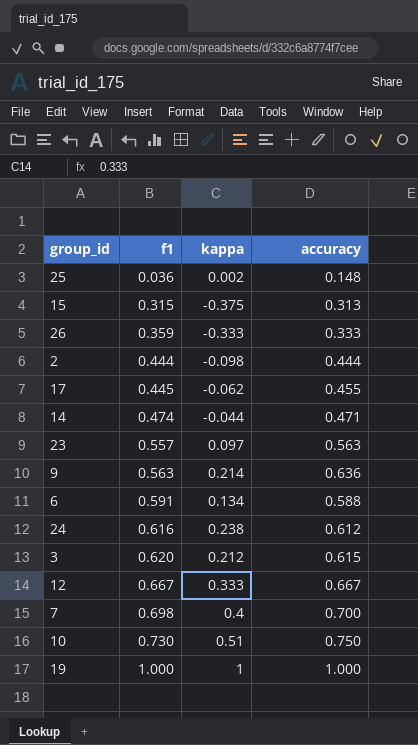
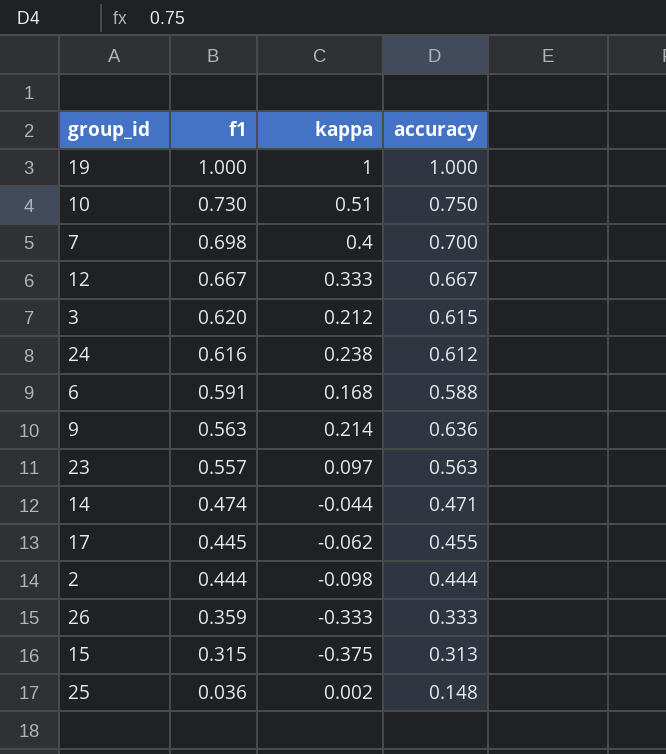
row order: f1 ascending -> f1 descending
6 | kappa: 0.134 -> 0.168

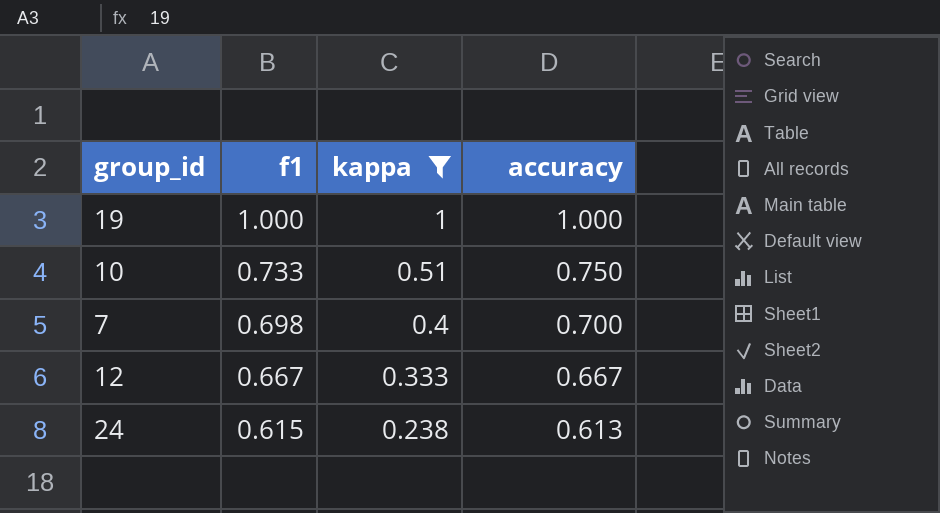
filter: none -> kappa >= 0.238
10 | f1: 0.730 -> 0.733
24 | f1: 0.616 -> 0.615
24 | accuracy: 0.612 -> 0.613

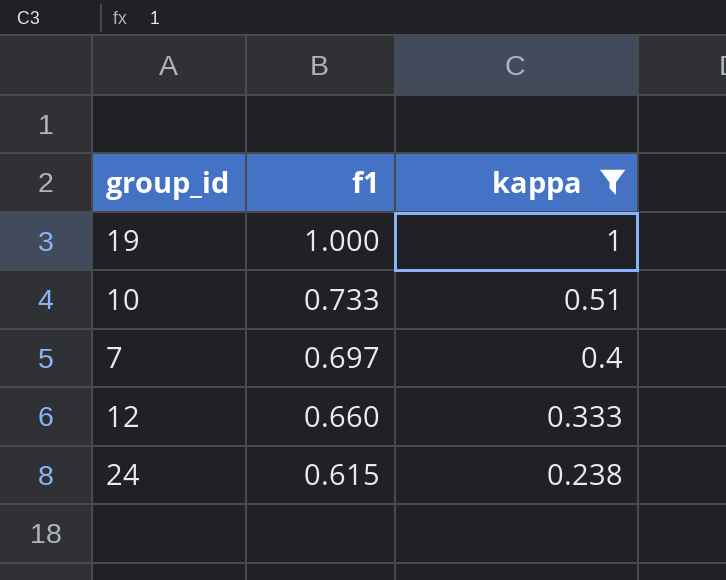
column accuracy | position: 4 -> none
7 | f1: 0.698 -> 0.697
12 | f1: 0.667 -> 0.660

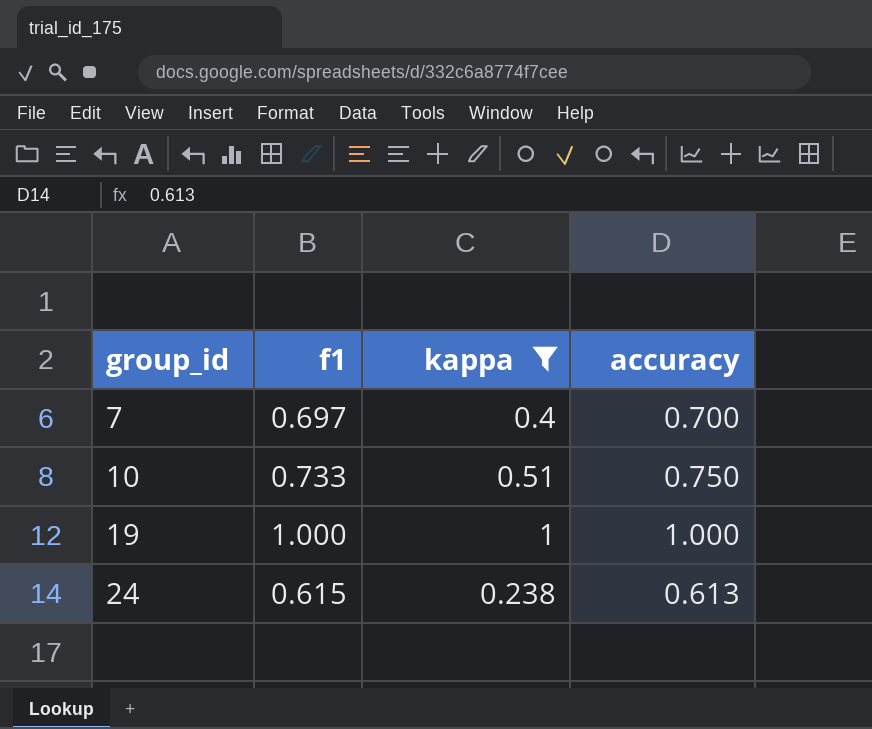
row order: f1 descending -> group_id ascending
column accuracy | position: none -> 4
row 12: 0.660 | 0.333 -> none

